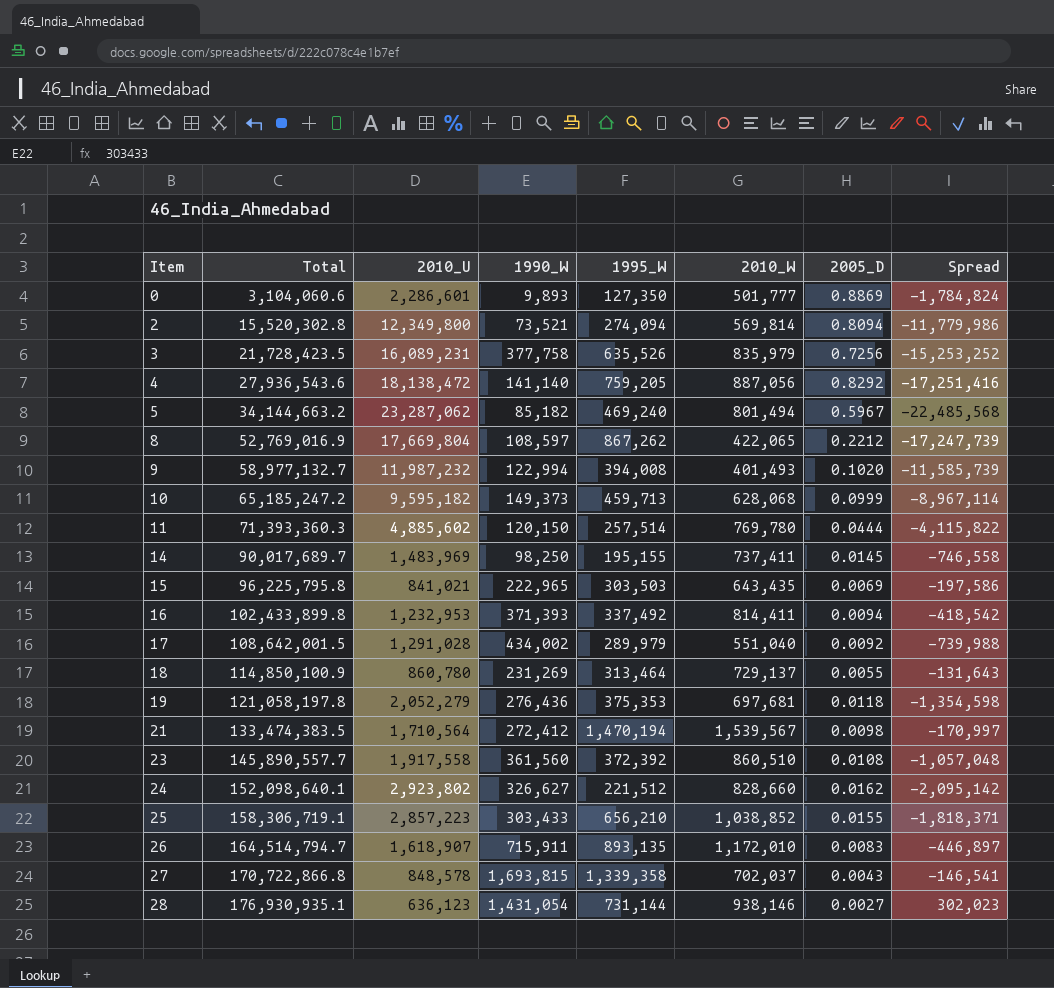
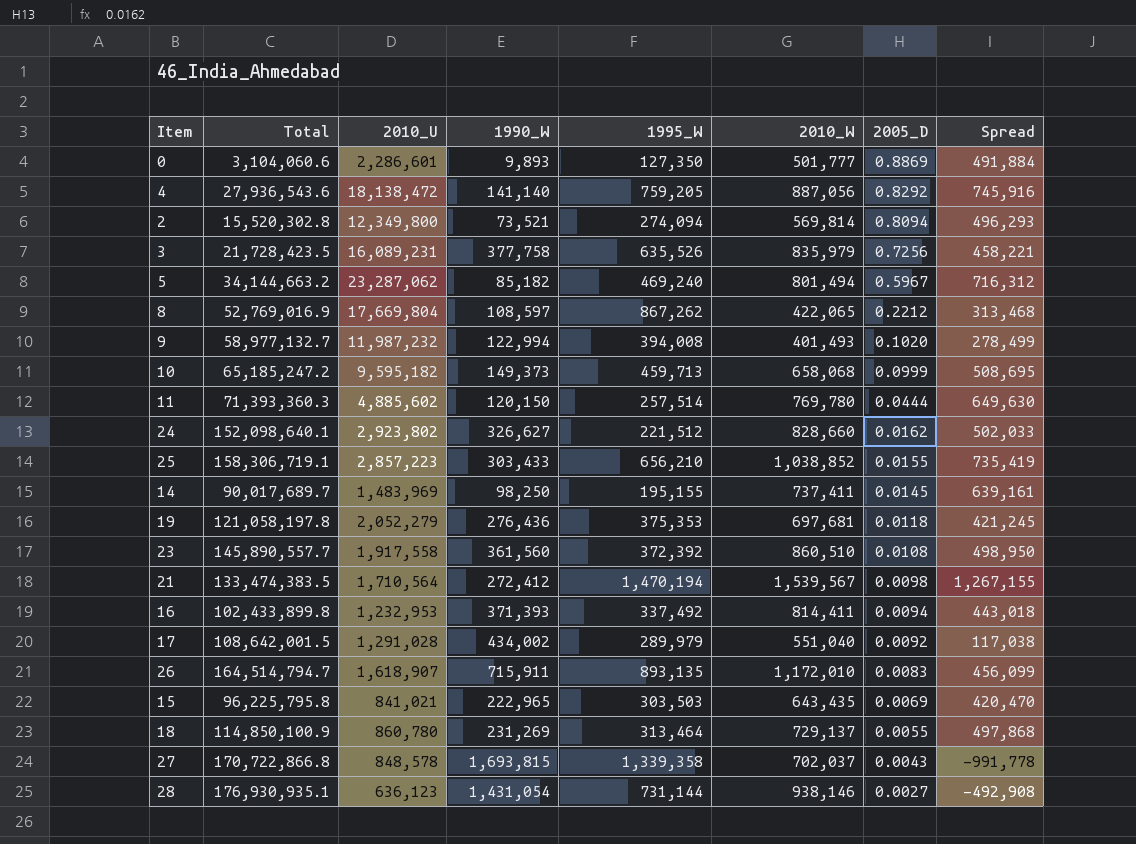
row order: Item ascending -> 2005_D descending
column Spread | formula: [2010_W] - [2010_U] -> [2010_W] - [1990_W]
10 | 2010_W: 628,068 -> 658,068

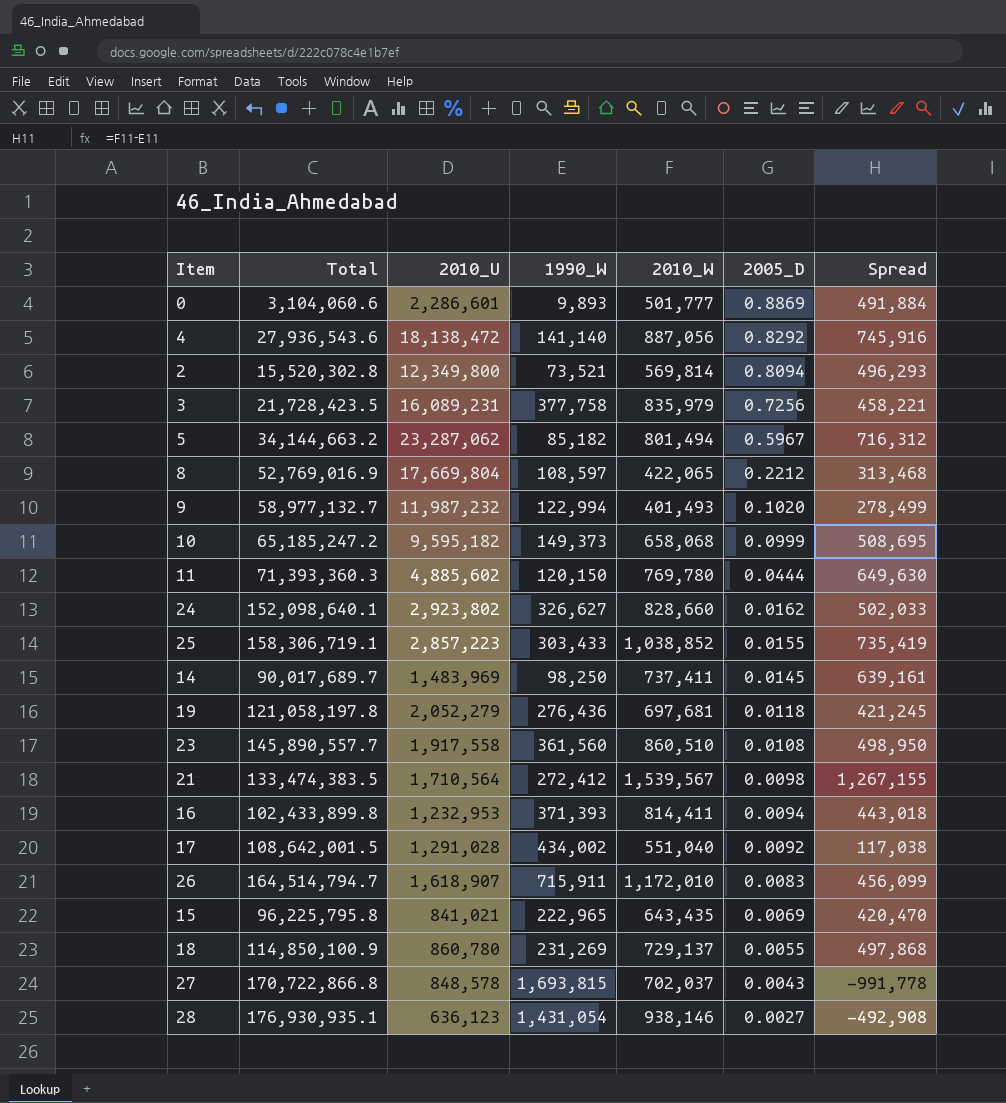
column 1995_W | position: 5 -> none

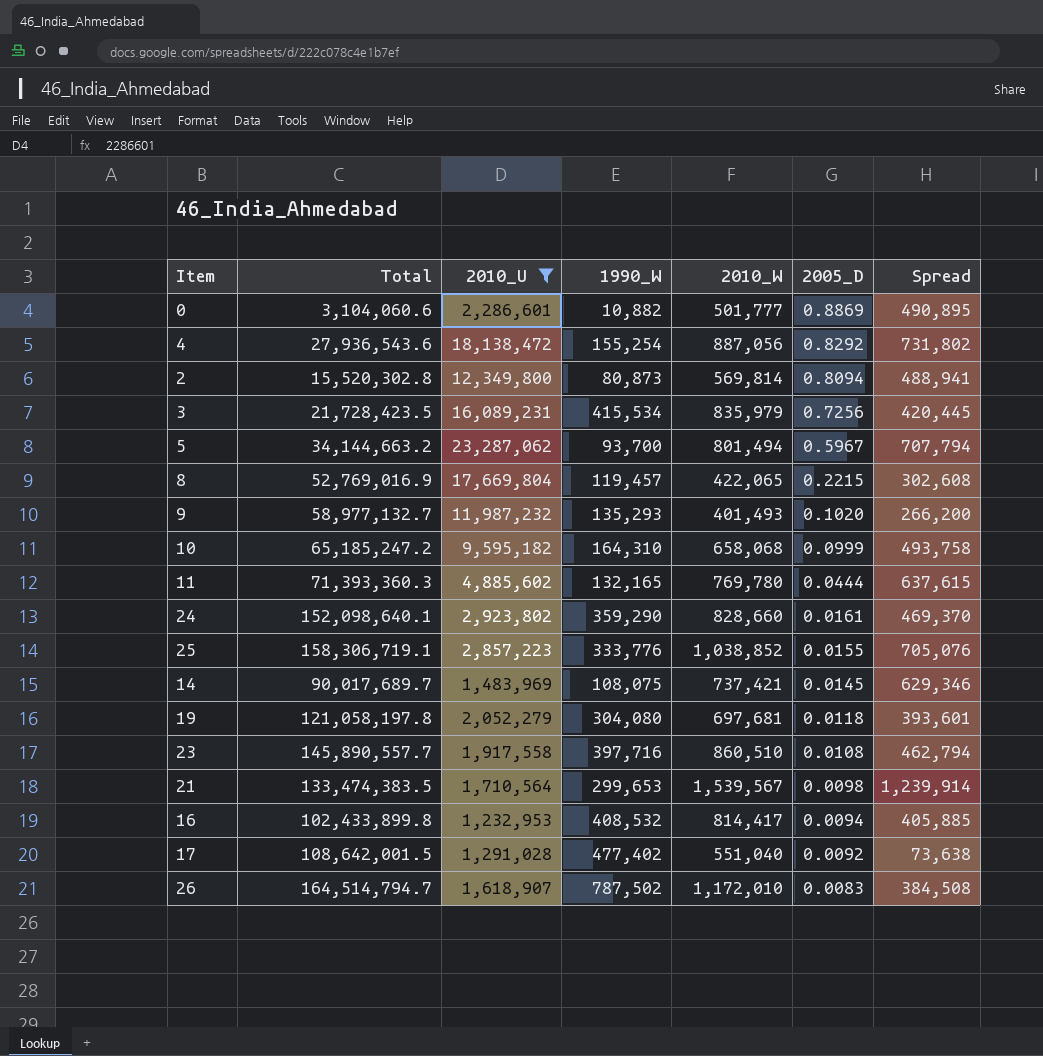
filter: none -> 2010_U >= 1,232,953
0 | 1990_W: 9,893 -> 10,882
0 | Spread: 491,884 -> 490,895
4 | 1990_W: 141,140 -> 155,254
4 | Spread: 745,916 -> 731,802
2 | 1990_W: 73,521 -> 80,873
2 | Spread: 496,293 -> 488,941
3 | 1990_W: 377,758 -> 415,534
3 | Spread: 458,221 -> 420,445
5 | 1990_W: 85,182 -> 93,700
5 | Spread: 716,312 -> 707,794
8 | 1990_W: 108,597 -> 119,457
8 | 2005_D: 0.2212 -> 0.2215
8 | Spread: 313,468 -> 302,608
9 | 1990_W: 122,994 -> 135,293
9 | Spread: 278,499 -> 266,200
10 | 1990_W: 149,373 -> 164,310
10 | Spread: 508,695 -> 493,758
11 | 1990_W: 120,150 -> 132,165
11 | Spread: 649,630 -> 637,615
24 | 1990_W: 326,627 -> 359,290
24 | 2005_D: 0.0162 -> 0.0161
24 | Spread: 502,033 -> 469,370
25 | 1990_W: 303,433 -> 333,776
25 | Spread: 735,419 -> 705,076
14 | 1990_W: 98,250 -> 108,075
14 | 2010_W: 737,411 -> 737,421
14 | Spread: 639,161 -> 629,346
19 | 1990_W: 276,436 -> 304,080
19 | Spread: 421,245 -> 393,601
23 | 1990_W: 361,560 -> 397,716
23 | Spread: 498,950 -> 462,794
21 | 1990_W: 272,412 -> 299,653
21 | Spread: 1,267,155 -> 1,239,914
16 | 1990_W: 371,393 -> 408,532
16 | 2010_W: 814,411 -> 814,417
16 | Spread: 443,018 -> 405,885
17 | 1990_W: 434,002 -> 477,402
17 | Spread: 117,038 -> 73,638
26 | 1990_W: 715,911 -> 787,502
26 | Spread: 456,099 -> 384,508

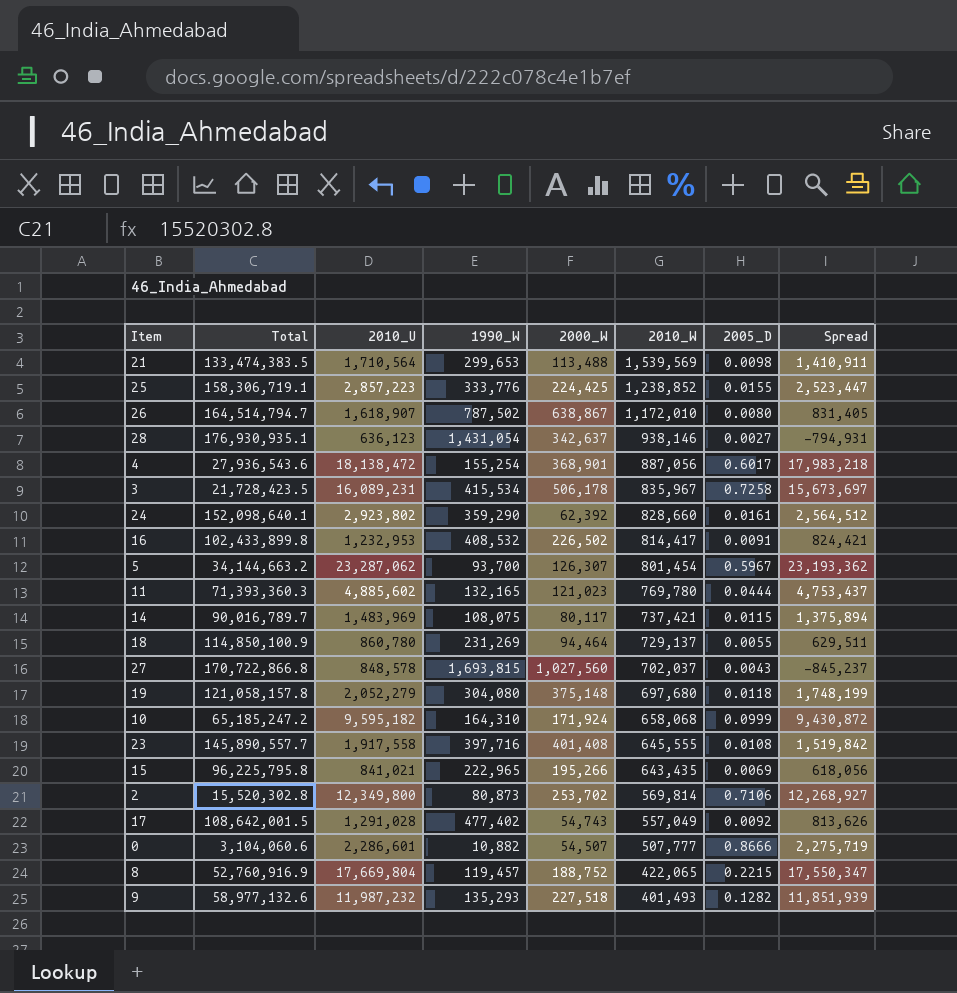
filter: 2010_U >= 1,232,953 -> none
row order: 2005_D descending -> 2010_W descending
column 2000_W | position: none -> 5
column Spread | formula: [2010_W] - [1990_W] -> [2010_U] - [1990_W]
21 | 2010_W: 1,539,567 -> 1,539,569
25 | 2010_W: 1,038,852 -> 1,238,852
26 | 2005_D: 0.0083 -> 0.0080
4 | 2005_D: 0.8292 -> 0.6017
3 | 2010_W: 835,979 -> 835,967
3 | 2005_D: 0.7256 -> 0.7258
16 | 2005_D: 0.0094 -> 0.0091
5 | 2010_W: 801,494 -> 801,454
14 | Total: 90,017,689.7 -> 90,016,789.7
14 | 2005_D: 0.0145 -> 0.0115
19 | Total: 121,058,197.8 -> 121,058,157.8
19 | 2010_W: 697,681 -> 697,680
23 | 2010_W: 860,510 -> 645,555
2 | 2005_D: 0.8094 -> 0.7106
17 | 2010_W: 551,040 -> 557,049
0 | 2010_W: 501,777 -> 507,777
0 | 2005_D: 0.8869 -> 0.8666
8 | Total: 52,769,016.9 -> 52,760,916.9
9 | Total: 58,977,132.7 -> 58,977,132.6
9 | 2005_D: 0.1020 -> 0.1282

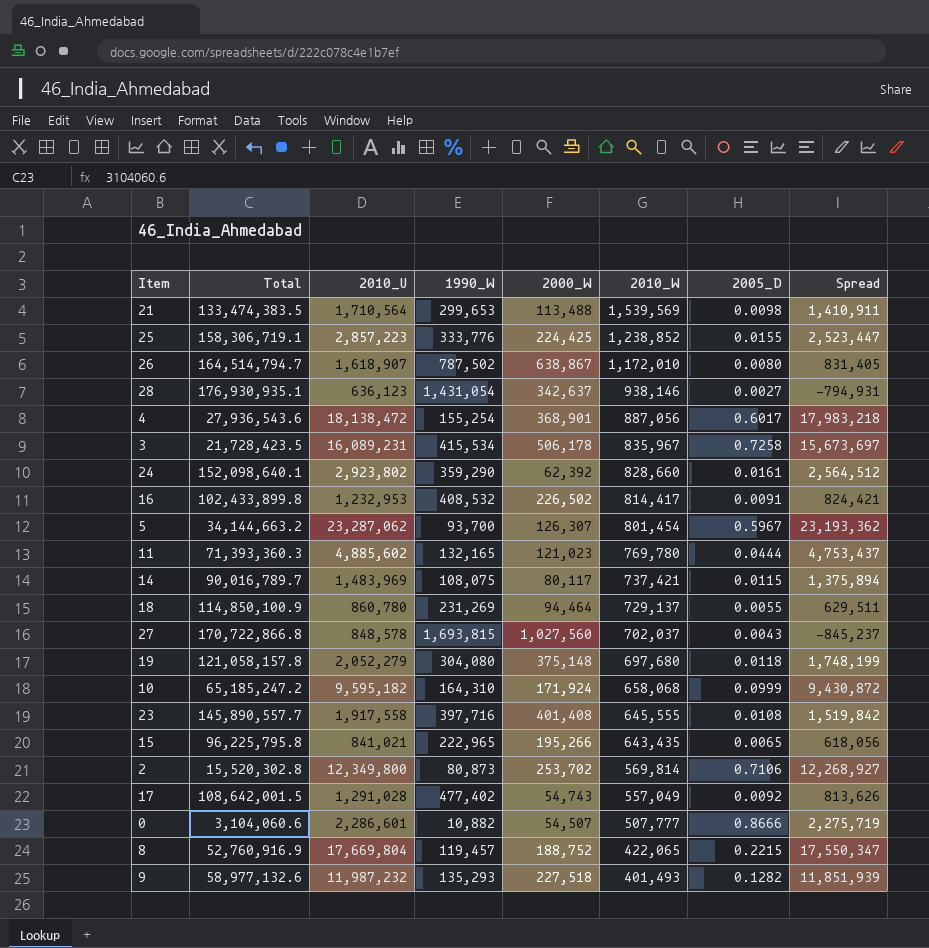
15 | 2005_D: 0.0069 -> 0.0065

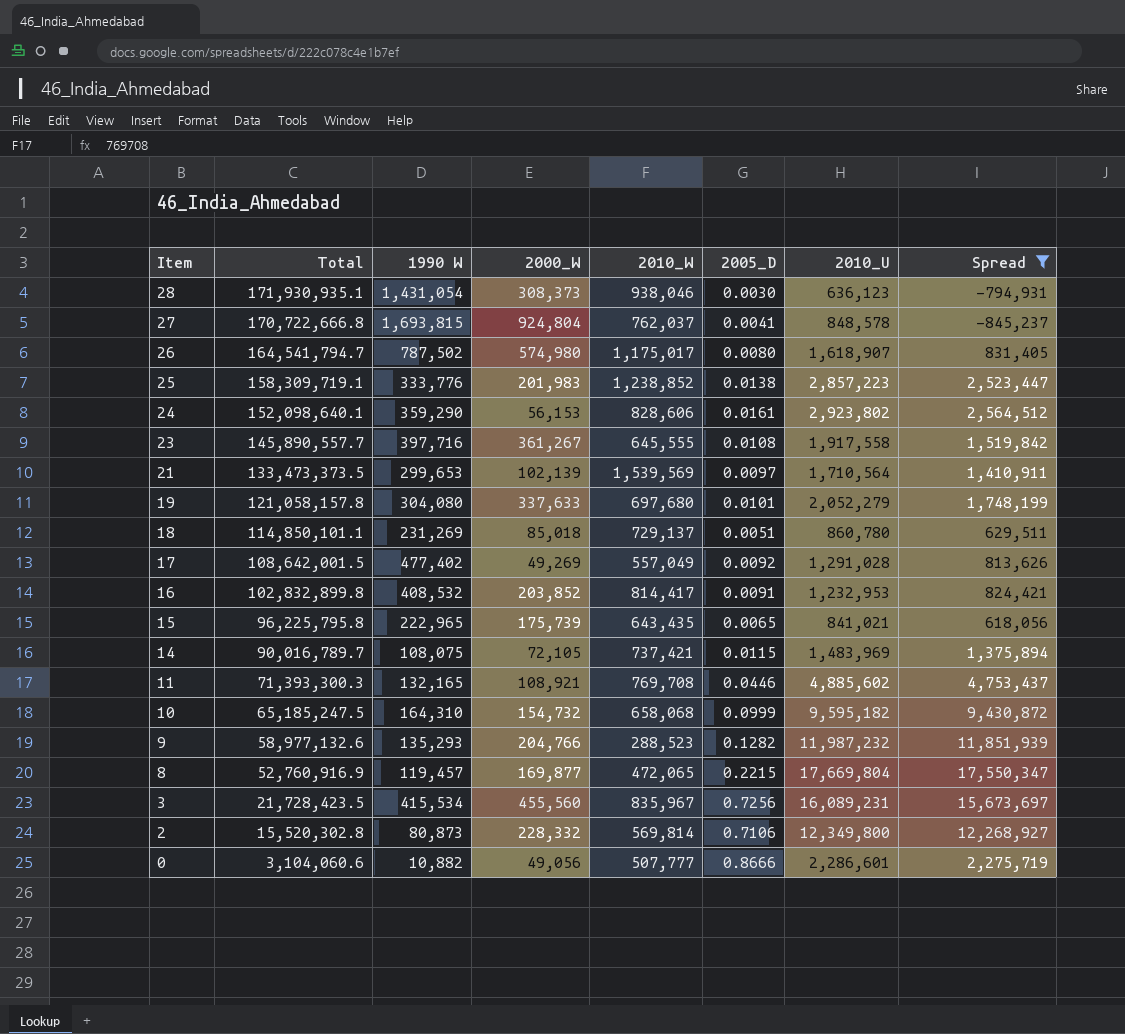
filter: none -> Spread <= 17,550,347
row order: 2010_W descending -> Item descending
column name: 1990_W -> 1990 W
column 2010_U | position: 3 -> 7
28 | Total: 176,930,935.1 -> 171,930,935.1
28 | 2000_W: 342,637 -> 308,373
28 | 2010_W: 938,146 -> 938,046
28 | 2005_D: 0.0027 -> 0.0030
27 | Total: 170,722,866.8 -> 170,722,666.8
27 | 2000_W: 1,027,560 -> 924,804
27 | 2010_W: 702,037 -> 762,037
27 | 2005_D: 0.0043 -> 0.0041
26 | Total: 164,514,794.7 -> 164,541,794.7
26 | 2000_W: 638,867 -> 574,980
26 | 2010_W: 1,172,010 -> 1,175,017
25 | Total: 158,306,719.1 -> 158,309,719.1
25 | 2000_W: 224,425 -> 201,983
25 | 2005_D: 0.0155 -> 0.0138
24 | 2000_W: 62,392 -> 56,153
24 | 2010_W: 828,660 -> 828,606
23 | 2000_W: 401,408 -> 361,267
21 | Total: 133,474,383.5 -> 133,473,373.5
21 | 2000_W: 113,488 -> 102,139
21 | 2005_D: 0.0098 -> 0.0097
19 | 2000_W: 375,148 -> 337,633
19 | 2005_D: 0.0118 -> 0.0101
18 | Total: 114,850,100.9 -> 114,850,101.1
18 | 2000_W: 94,464 -> 85,018
18 | 2005_D: 0.0055 -> 0.0051
17 | 2000_W: 54,743 -> 49,269
16 | Total: 102,433,899.8 -> 102,832,899.8
16 | 2000_W: 226,502 -> 203,852
15 | 2000_W: 195,266 -> 175,739
14 | 2000_W: 80,117 -> 72,105
11 | Total: 71,393,360.3 -> 71,393,300.3
11 | 2000_W: 121,023 -> 108,921
11 | 2010_W: 769,780 -> 769,708
11 | 2005_D: 0.0444 -> 0.0446
10 | Total: 65,185,247.2 -> 65,185,247.5
10 | 2000_W: 171,924 -> 154,732
9 | 2000_W: 227,518 -> 204,766
9 | 2010_W: 401,493 -> 288,523
8 | 2000_W: 188,752 -> 169,877
8 | 2010_W: 422,065 -> 472,065
3 | 2000_W: 506,178 -> 455,560
3 | 2005_D: 0.7258 -> 0.7256
2 | 2000_W: 253,702 -> 228,332
0 | 2000_W: 54,507 -> 49,056

